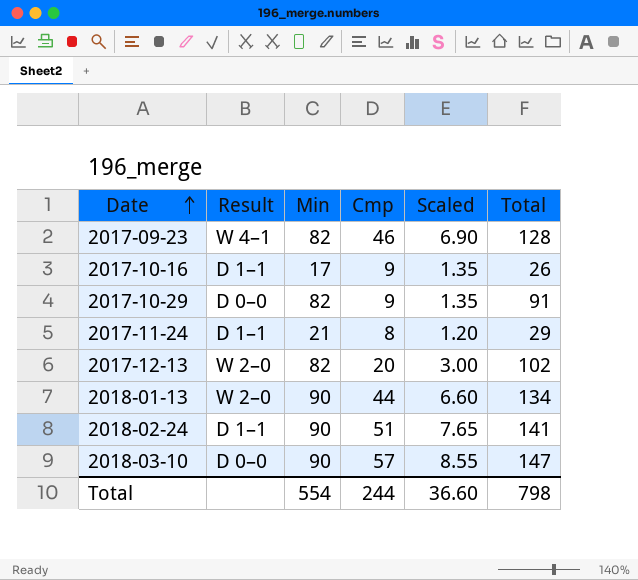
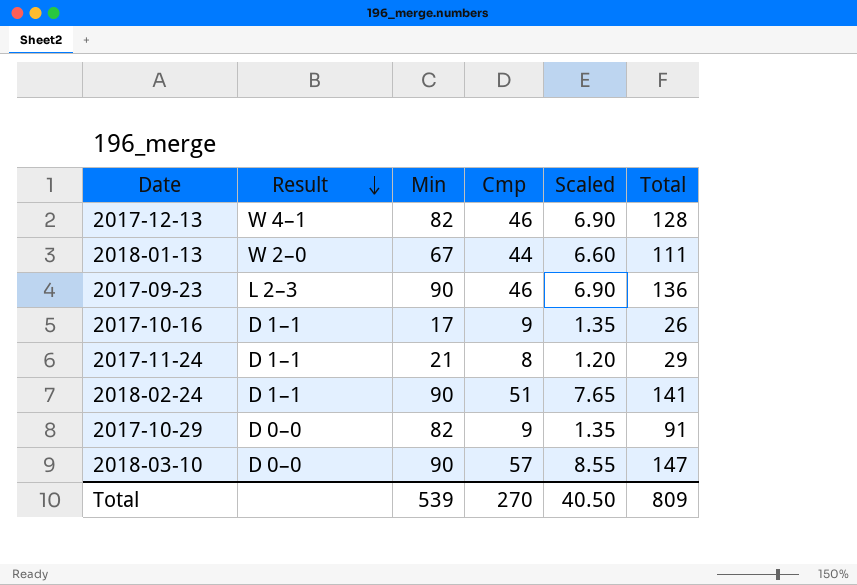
row order: Date ascending -> Result descending
2017-12-13 | Result: W 2–0 -> W 4–1
2017-12-13 | Cmp: 20 -> 46
2017-12-13 | Scaled: 3.00 -> 6.90
2017-12-13 | Total: 102 -> 128
2018-01-13 | Min: 90 -> 67
2018-01-13 | Total: 134 -> 111
2017-09-23 | Result: W 4–1 -> L 2–3
2017-09-23 | Min: 82 -> 90
2017-09-23 | Total: 128 -> 136
Total | Min: 554 -> 539
Total | Cmp: 244 -> 270
Total | Scaled: 36.60 -> 40.50
Total | Total: 798 -> 809

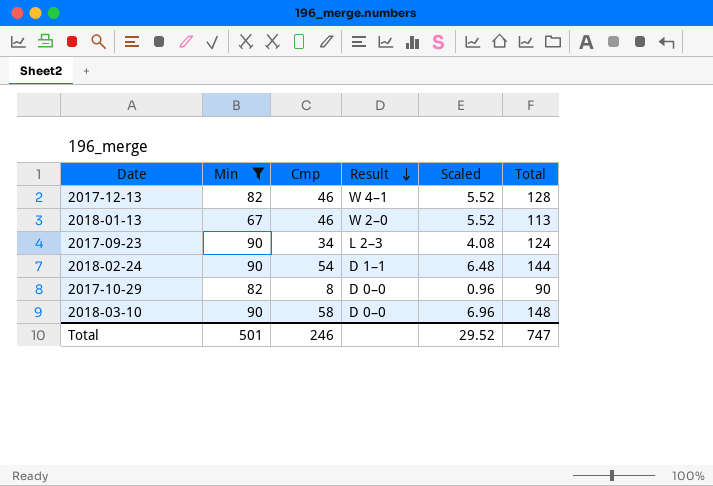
filter: none -> Min >= 67
column Result | position: 2 -> 4
column Scaled | formula: [Cmp] * 0.15 -> [Cmp] * 0.12
2018-01-13 | Cmp: 44 -> 46
2018-01-13 | Total: 111 -> 113
2017-09-23 | Cmp: 46 -> 34
2017-09-23 | Total: 136 -> 124
2018-02-24 | Cmp: 51 -> 54
2018-02-24 | Total: 141 -> 144
2017-10-29 | Cmp: 9 -> 8
2017-10-29 | Total: 91 -> 90
2018-03-10 | Cmp: 57 -> 58
2018-03-10 | Total: 147 -> 148
Total | Min: 539 -> 501
Total | Cmp: 270 -> 246
Total | Scaled: 40.50 -> 29.52
Total | Total: 809 -> 747

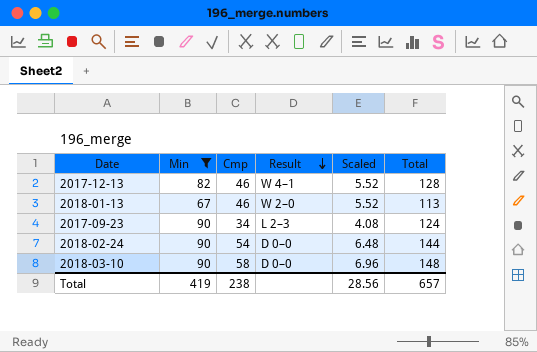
row 2017-10-29: 82 | 8 | D 0–0 | 0.96 | 90 -> none
2018-02-24 | Result: D 1–1 -> D 0–0
Total | Min: 501 -> 419
Total | Cmp: 246 -> 238
Total | Scaled: 29.52 -> 28.56
Total | Total: 747 -> 657

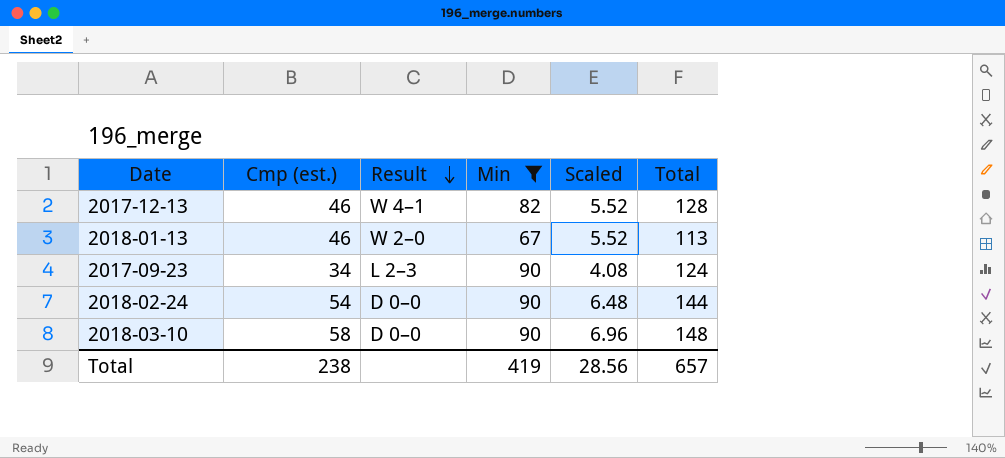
column name: Cmp -> Cmp (est.)
column Min | position: 2 -> 4

